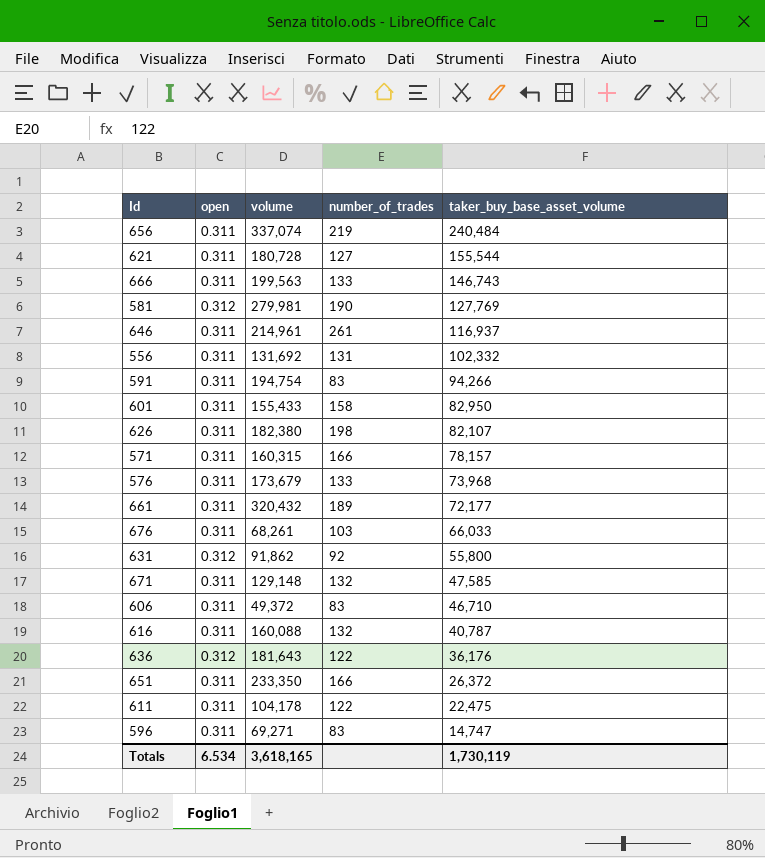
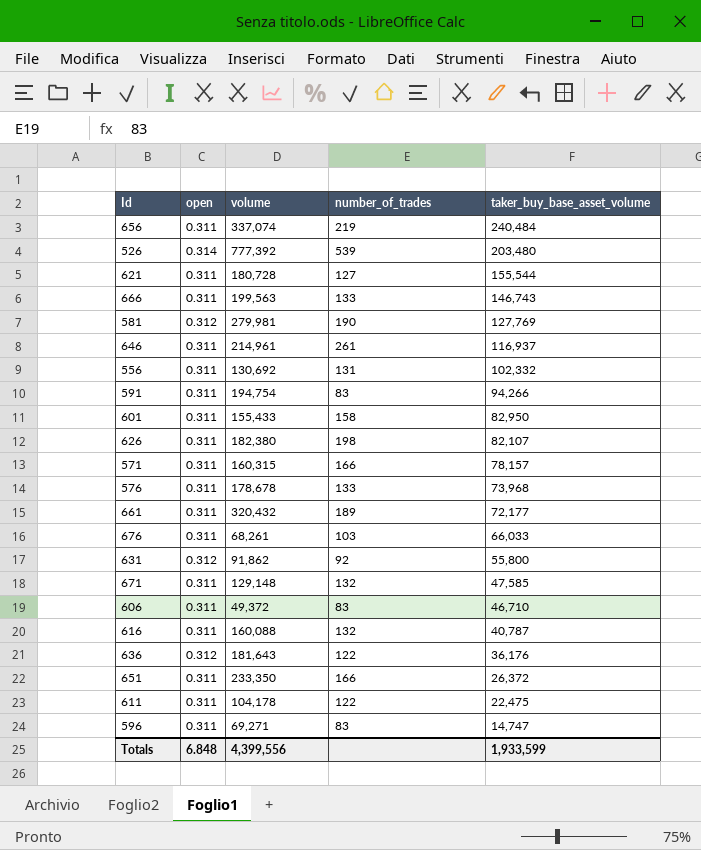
row 526: none -> 0.314 | 777,392 | 539 | 203,480
556 | volume: 131,692 -> 130,692
576 | volume: 173,679 -> 178,678
Totals | open: 6.534 -> 6.848
Totals | volume: 3,618,165 -> 4,399,556
Totals | taker_buy_base_asset_volume: 1,730,119 -> 1,933,599

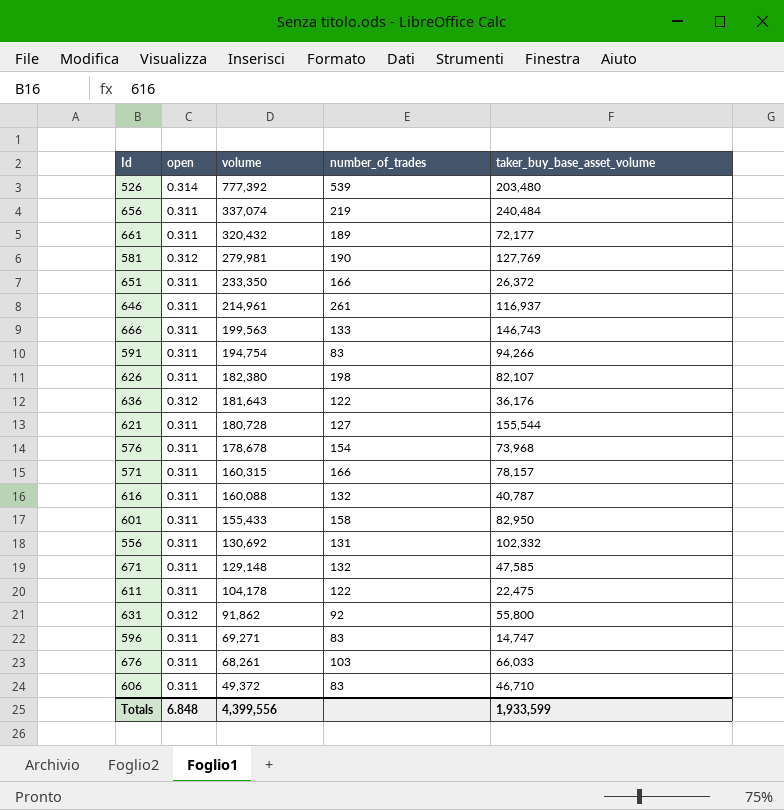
row order: taker_buy_base_asset_volume descending -> volume descending
576 | number_of_trades: 133 -> 154

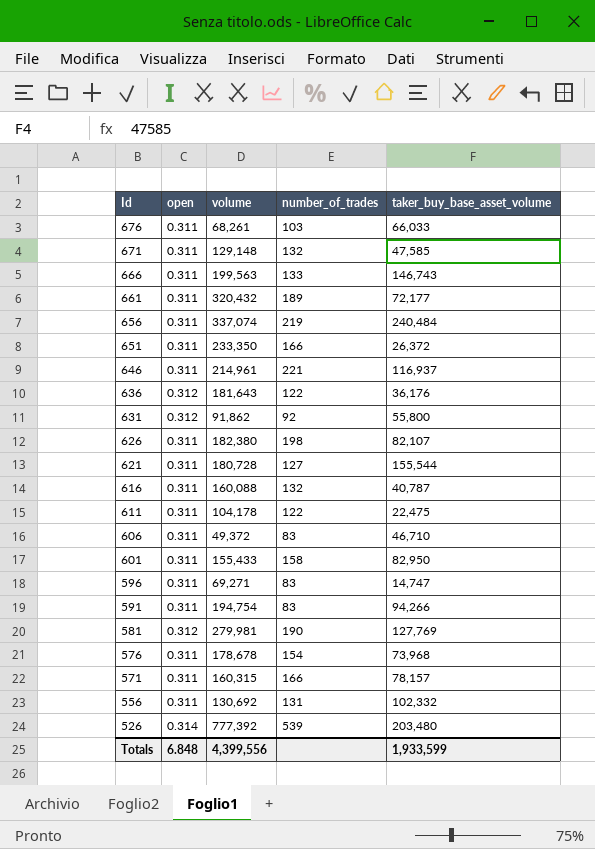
row order: volume descending -> Id descending
646 | number_of_trades: 261 -> 221

